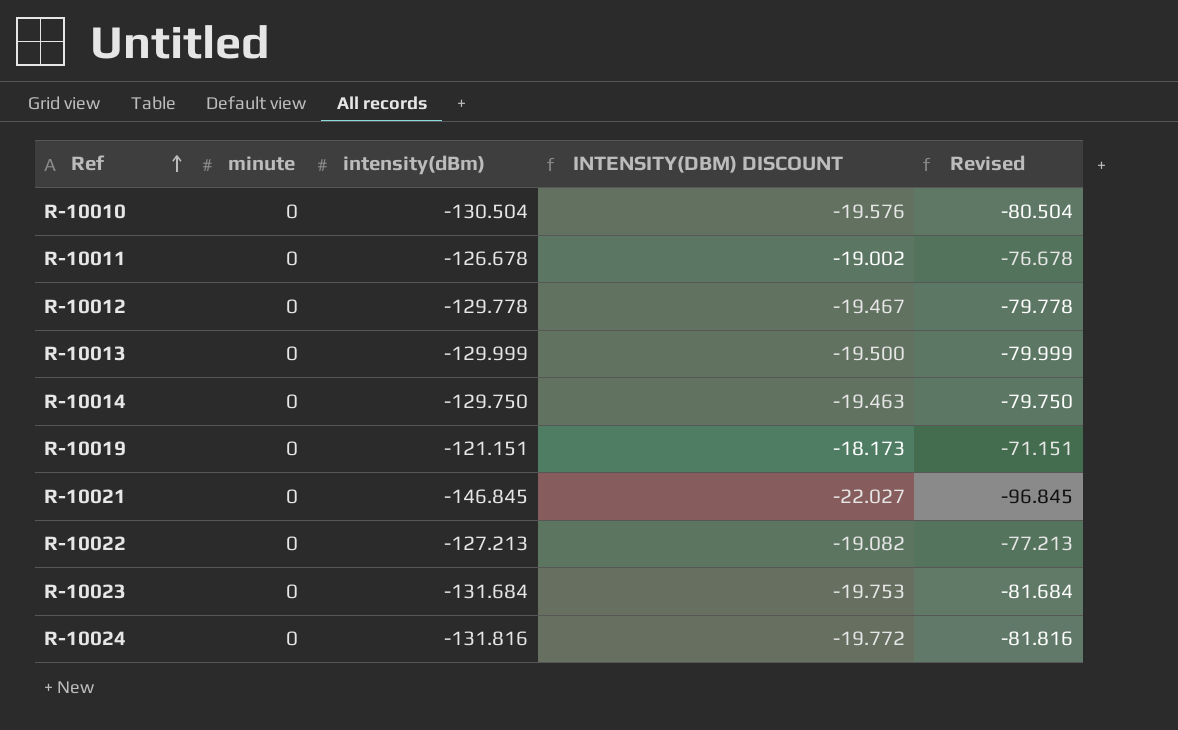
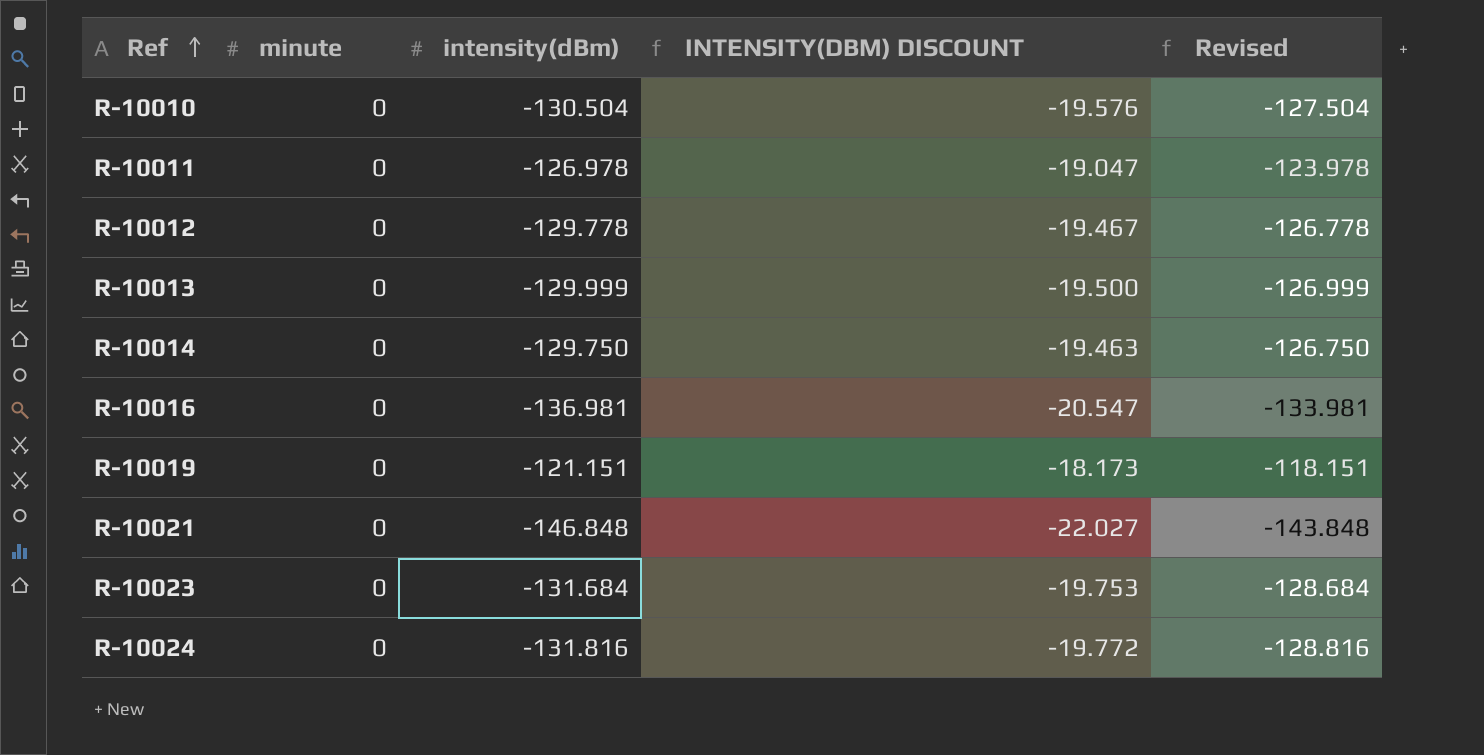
column Revised | formula: [intensity(dBm)] + 50 -> [intensity(dBm)] + 3
row R-10022: 0 | -127.213 | -19.082 | -77.213 -> none
R-10011 | intensity(dBm): -126.678 -> -126.978
R-10011 | INTENSITY(DBM) DISCOUNT: -19.002 -> -19.047
row R-10016: none -> 0 | -136.981 | -20.547 | -133.981
R-10021 | intensity(dBm): -146.845 -> -146.848

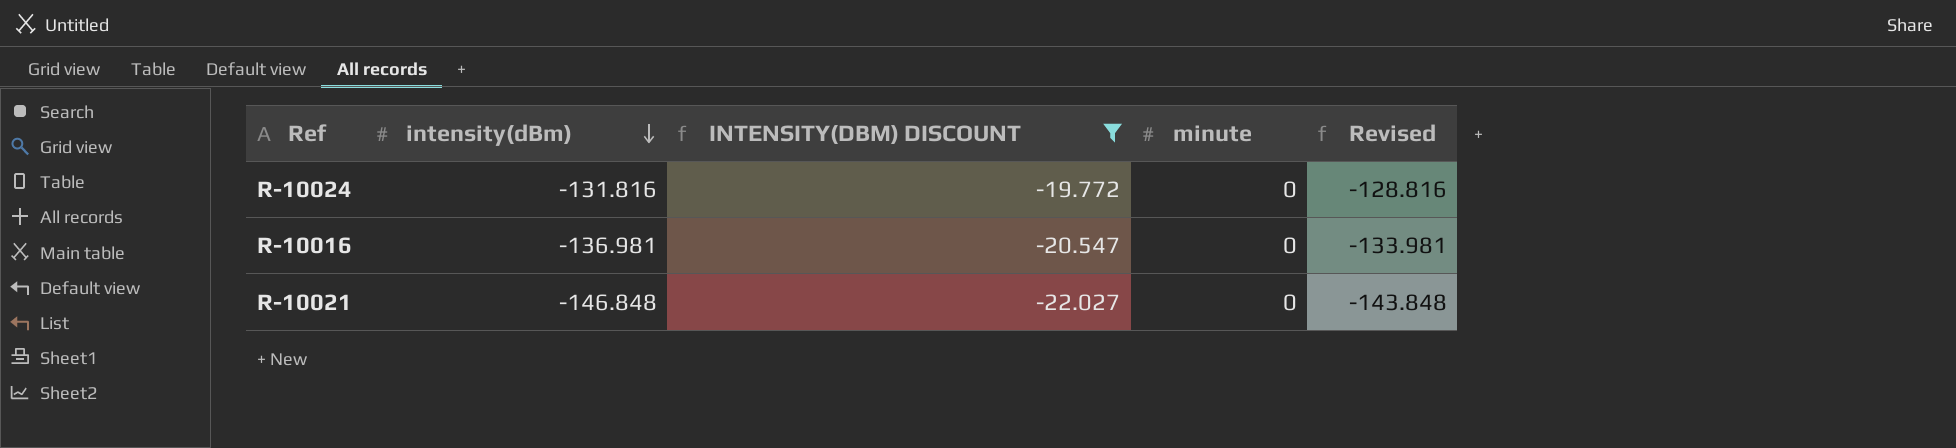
filter: none -> INTENSITY(DBM) DISCOUNT <= -19.772
row order: Ref ascending -> intensity(dBm) descending
column minute | position: 2 -> 4

